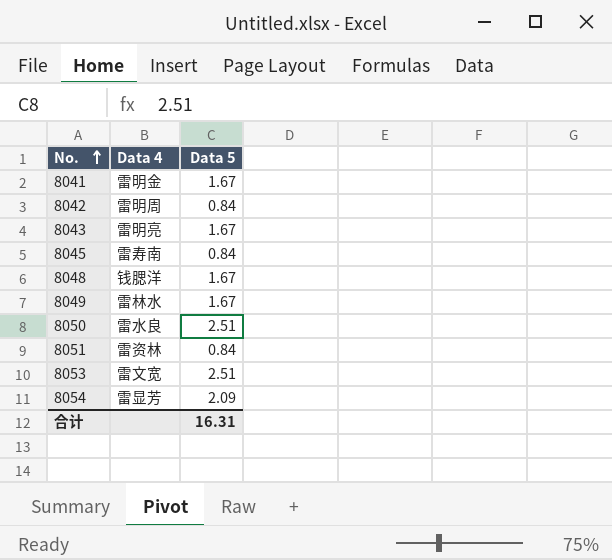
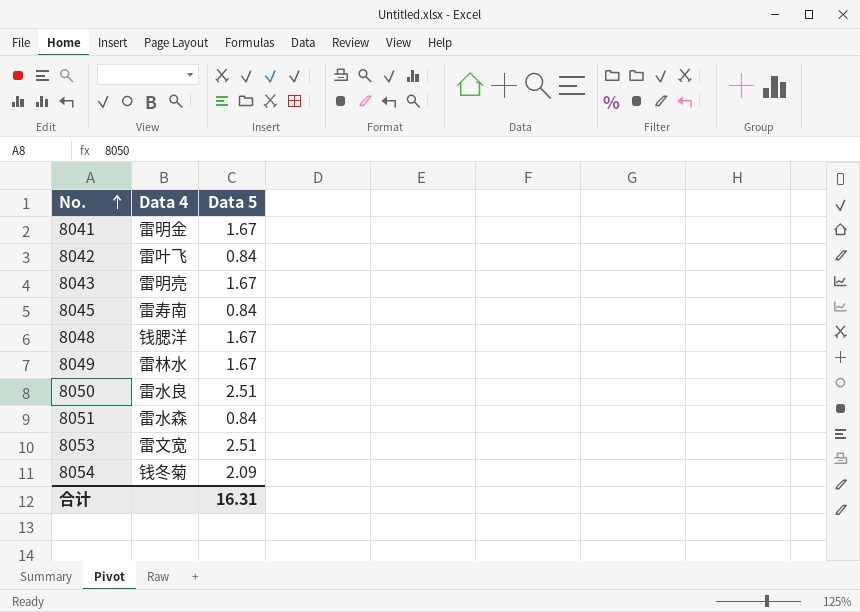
8042 | Data 4: 雷明周 -> 雷叶飞
8051 | Data 4: 雷资林 -> 雷水森
8054 | Data 4: 雷显芳 -> 钱冬菊

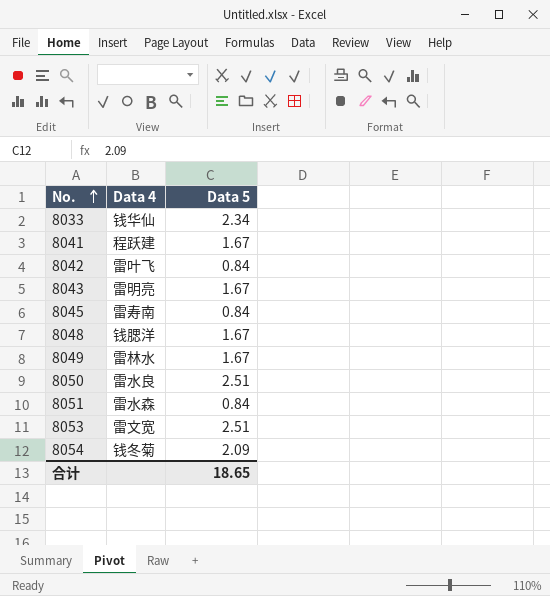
row 8033: none -> 钱华仙 | 2.34
8041 | Data 4: 雷明金 -> 程跃建
合计 | Data 5: 16.31 -> 18.65

